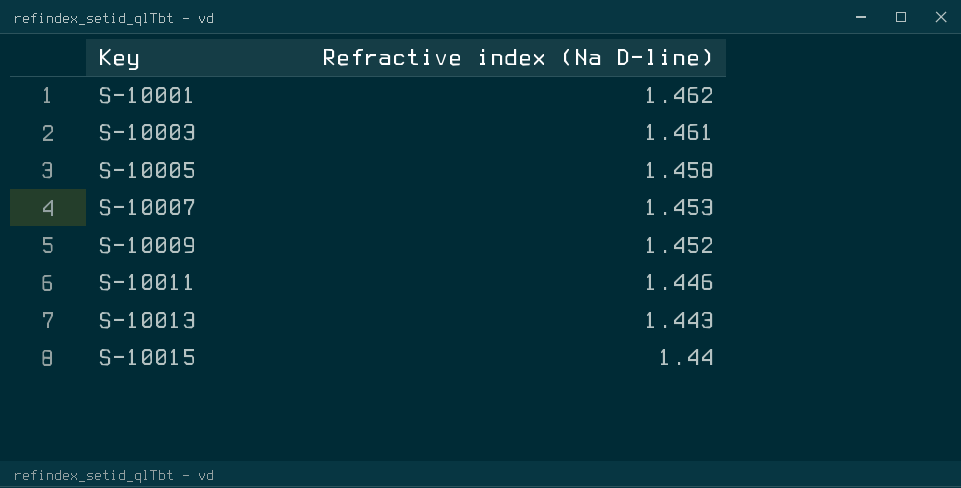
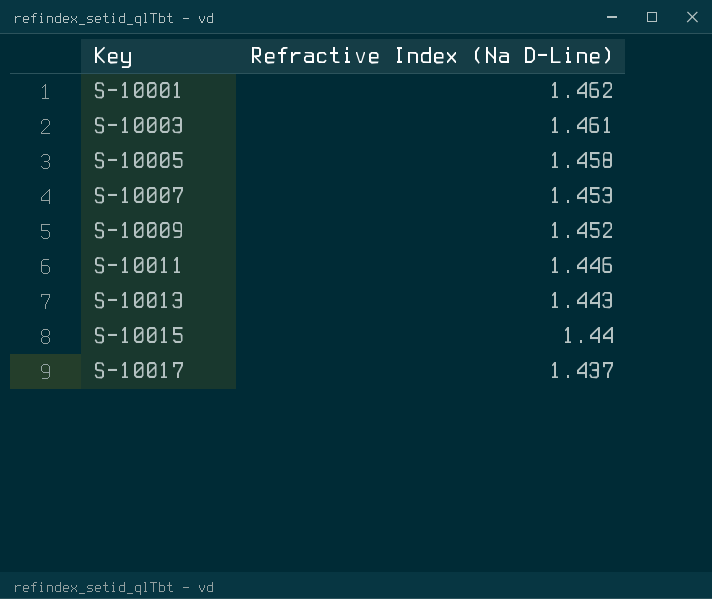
column name: Refractive index (Na D-line) -> Refractive Index (Na D-Line)
row S-10017: none -> 1.437

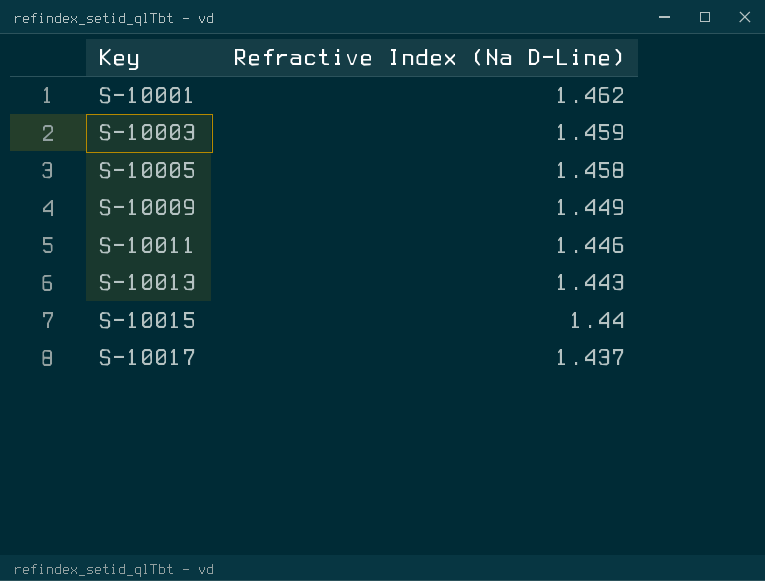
row S-10007: 1.453 -> none
S-10003 | Refractive Index (Na D-Line): 1.461 -> 1.459
S-10009 | Refractive Index (Na D-Line): 1.452 -> 1.449

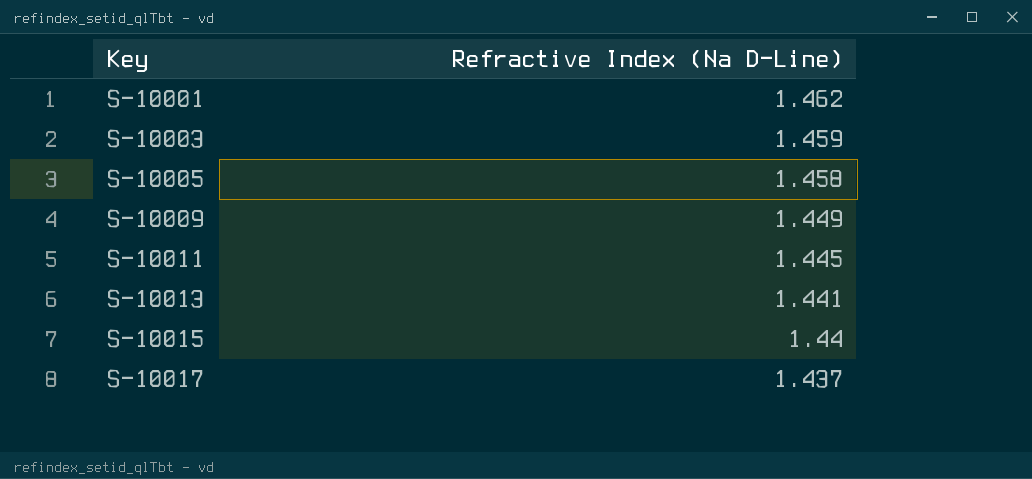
S-10011 | Refractive Index (Na D-Line): 1.446 -> 1.445
S-10013 | Refractive Index (Na D-Line): 1.443 -> 1.441

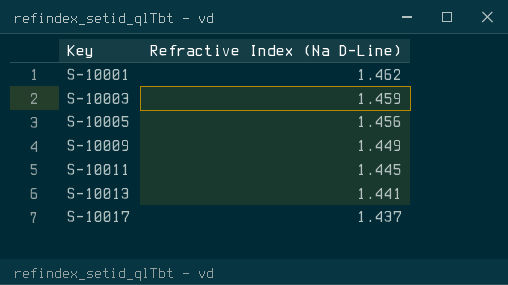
row S-10015: 1.44 -> none
S-10005 | Refractive Index (Na D-Line): 1.458 -> 1.456

